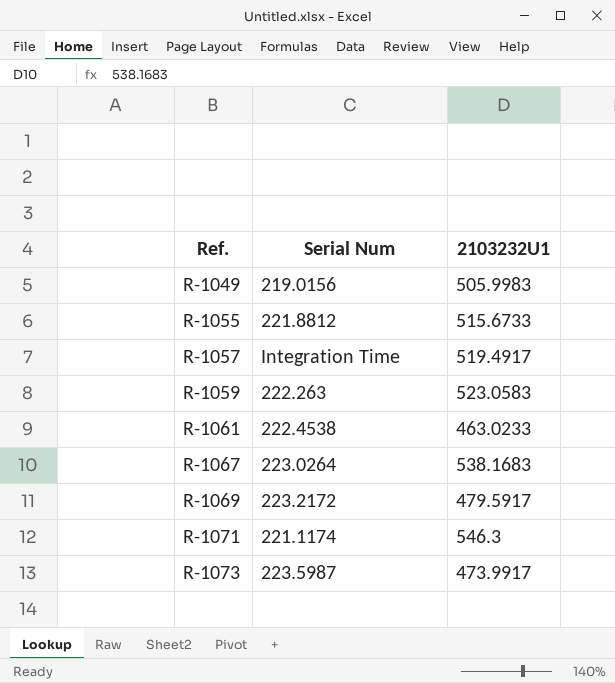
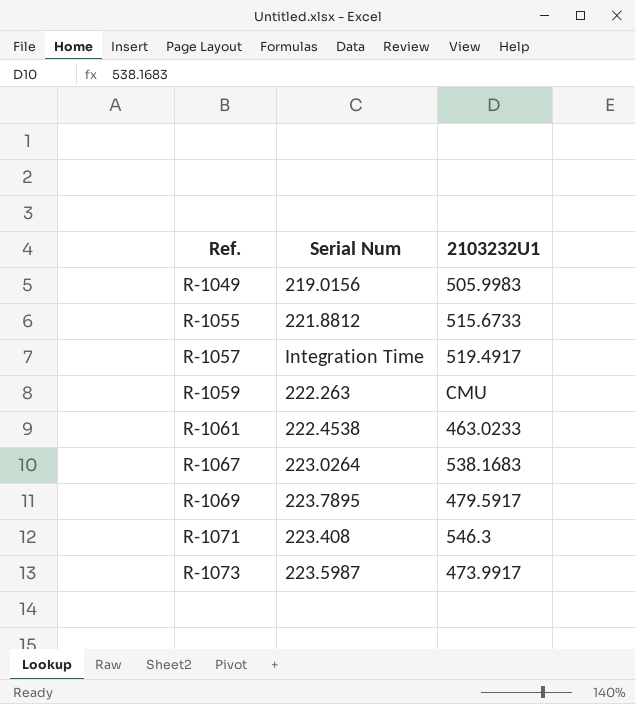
R-1059 | 2103232U1: 523.0583 -> CMU
R-1069 | Serial Num: 223.2172 -> 223.7895
R-1071 | Serial Num: 221.1174 -> 223.408

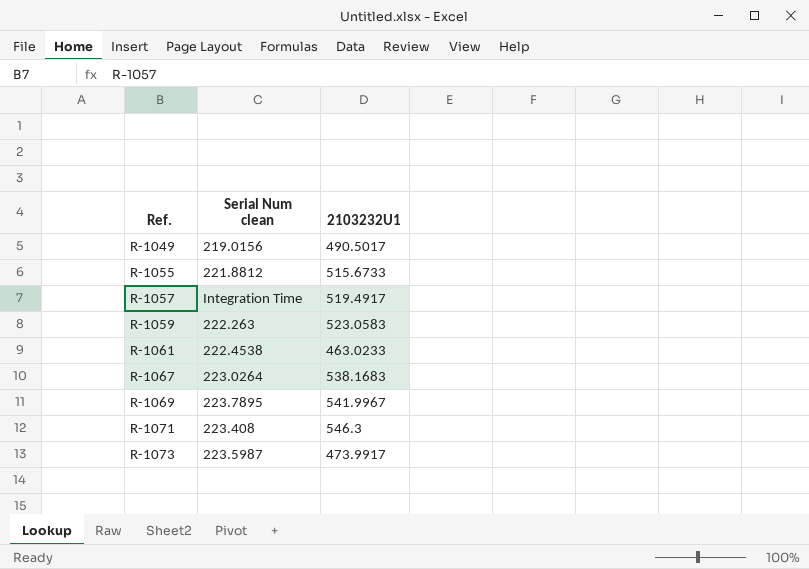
column name: Serial Num -> Serial Num clean
R-1049 | 2103232U1: 505.9983 -> 490.5017
R-1059 | 2103232U1: CMU -> 523.0583
R-1069 | 2103232U1: 479.5917 -> 541.9967

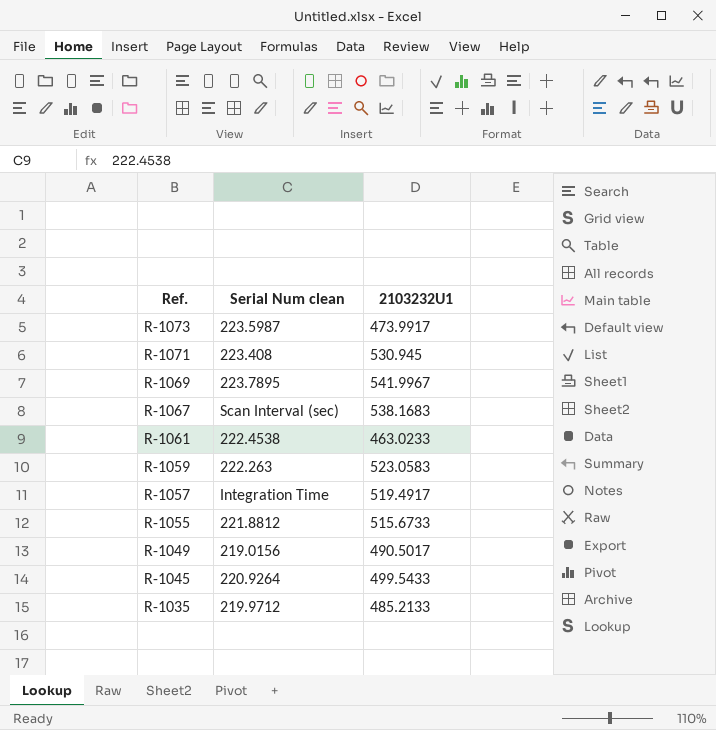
row order: Ref. ascending -> Ref. descending
R-1071 | 2103232U1: 546.3 -> 530.945
R-1067 | Serial Num clean: 223.0264 -> Scan Interval (sec)
row R-1045: none -> 220.9264 | 499.5433
row R-1035: none -> 219.9712 | 485.2133

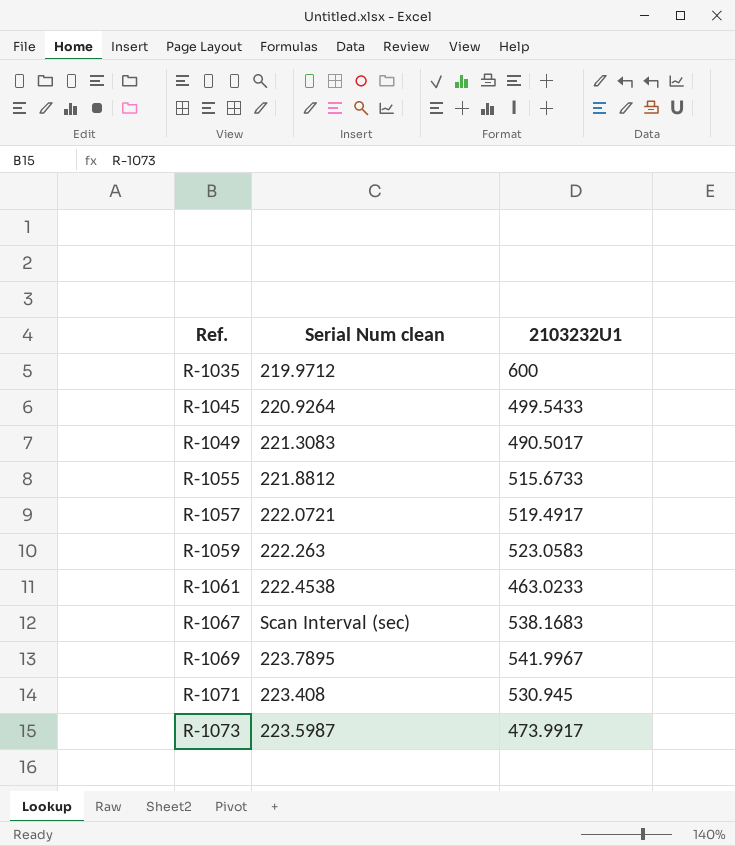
row order: Ref. descending -> Ref. ascending
R-1035 | 2103232U1: 485.2133 -> 600
R-1049 | Serial Num clean: 219.0156 -> 221.3083
R-1057 | Serial Num clean: Integration Time -> 222.0721

